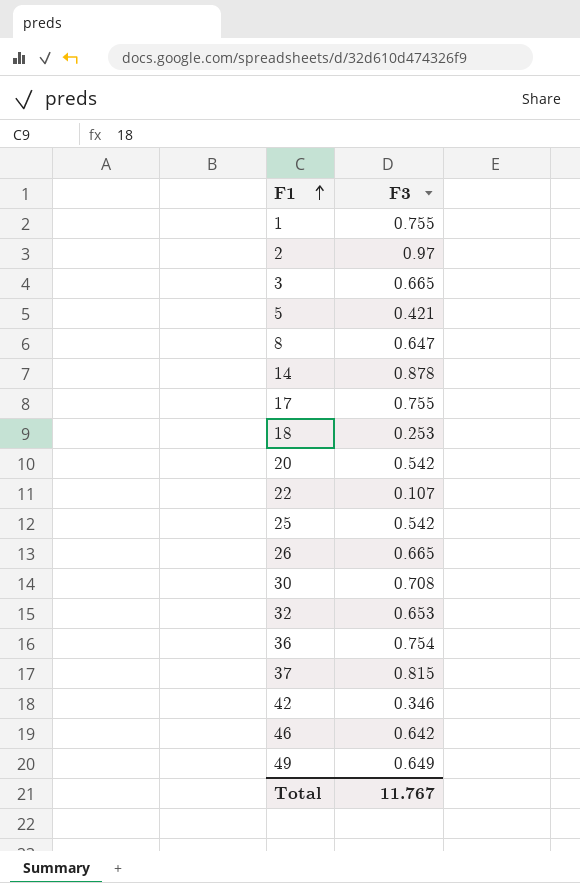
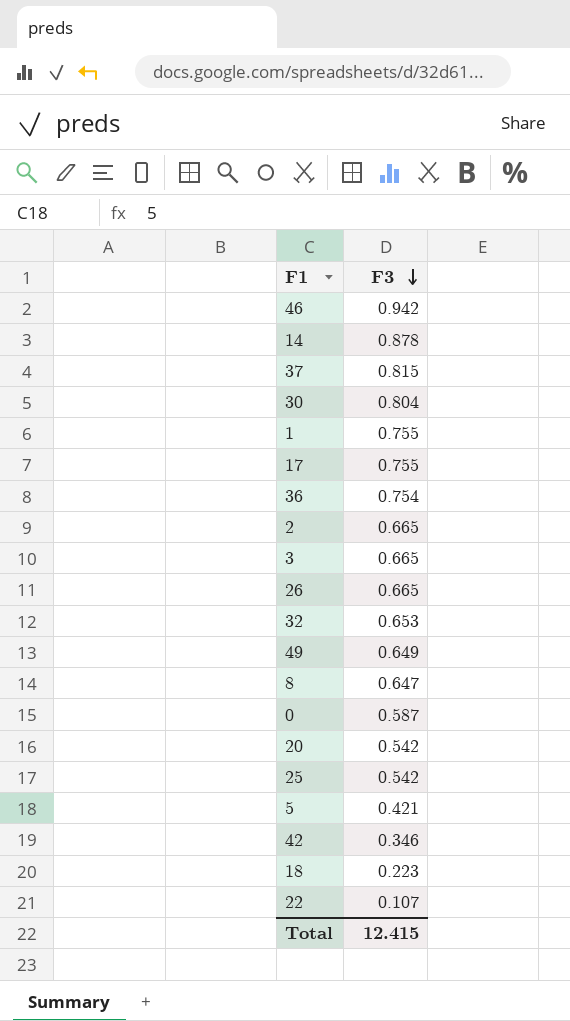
row order: F1 ascending -> F3 descending
46 | F3: 0.642 -> 0.942
30 | F3: 0.708 -> 0.804
2 | F3: 0.97 -> 0.665
row 0: none -> 0.587
18 | F3: 0.253 -> 0.223
Total | F3: 11.767 -> 12.415

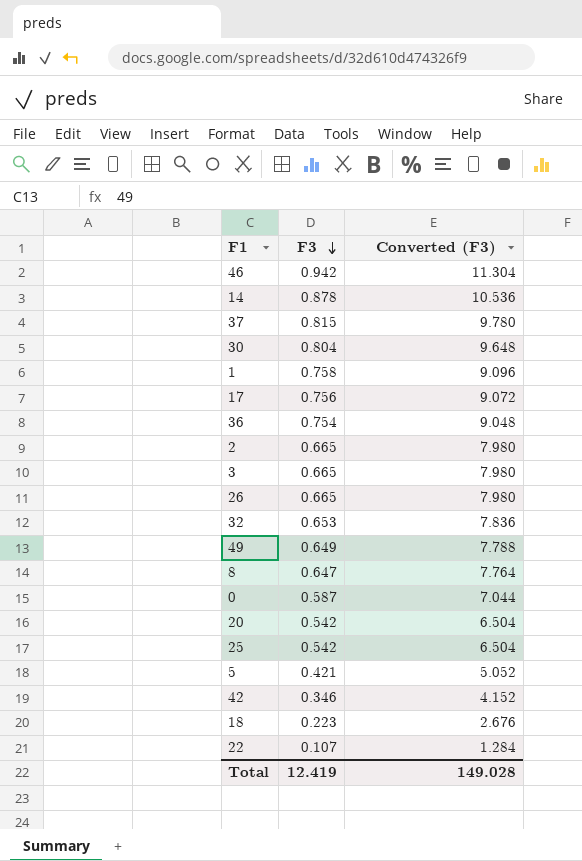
column Converted (F3) | formula: none -> [F3] * 12
1 | F3: 0.755 -> 0.758
17 | F3: 0.755 -> 0.756
Total | F3: 12.415 -> 12.419

